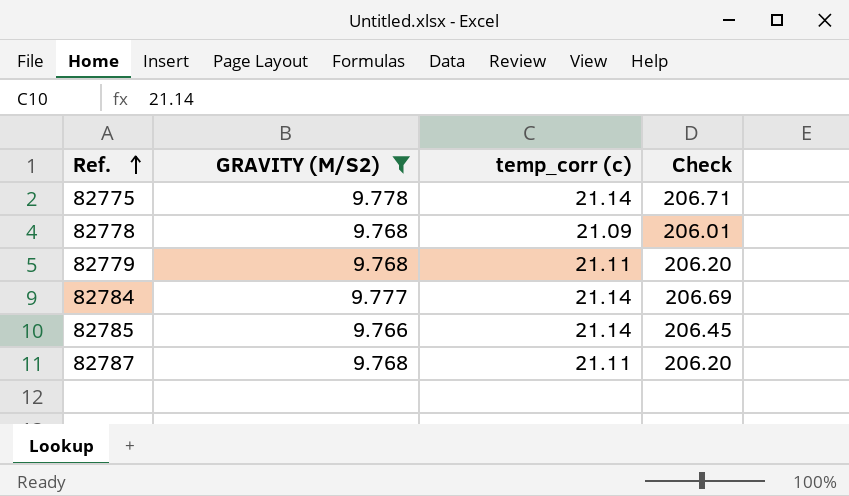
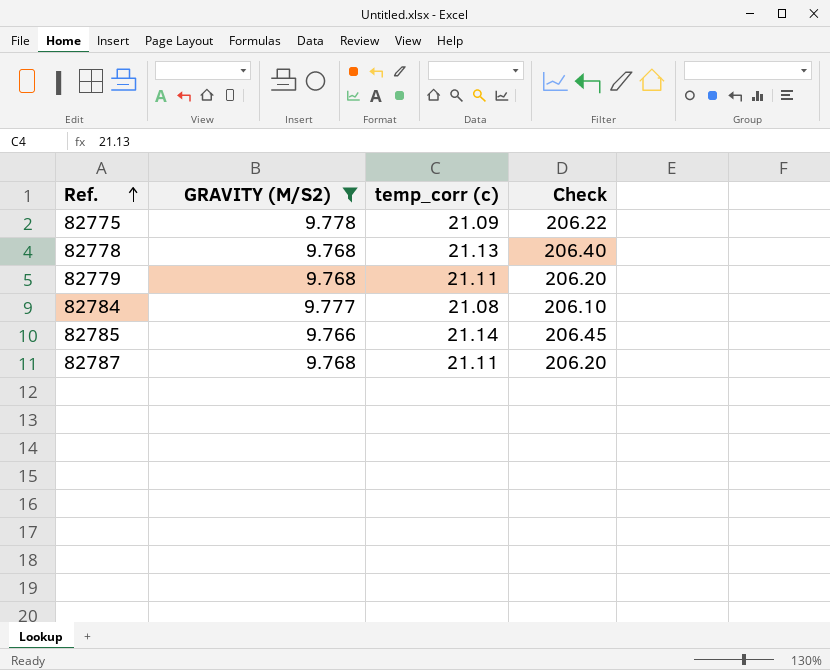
82775 | temp_corr (c): 21.14 -> 21.09
82775 | Check: 206.71 -> 206.22
82778 | temp_corr (c): 21.09 -> 21.13
82778 | Check: 206.01 -> 206.40
82784 | temp_corr (c): 21.14 -> 21.08
82784 | Check: 206.69 -> 206.10

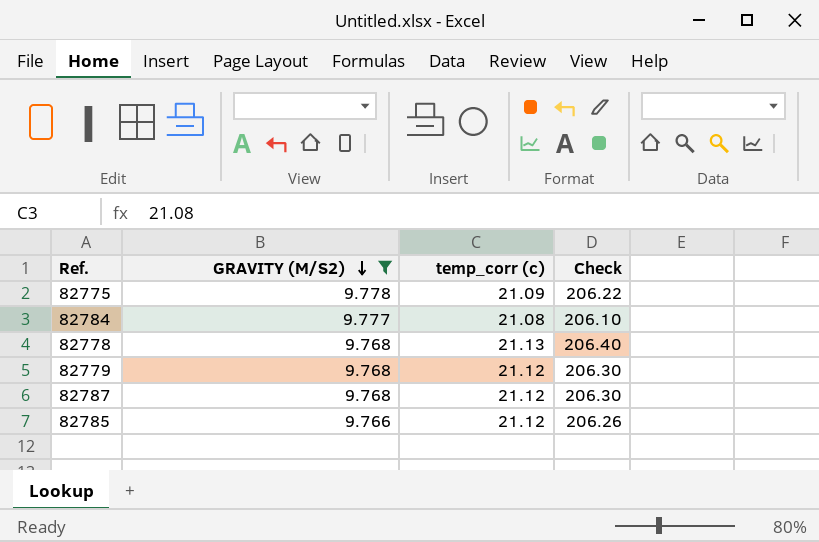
row order: Ref. ascending -> GRAVITY (M/S2) descending
82779 | temp_corr (c): 21.11 -> 21.12
82779 | Check: 206.20 -> 206.30
82787 | temp_corr (c): 21.11 -> 21.12
82787 | Check: 206.20 -> 206.30
82785 | temp_corr (c): 21.14 -> 21.12
82785 | Check: 206.45 -> 206.26

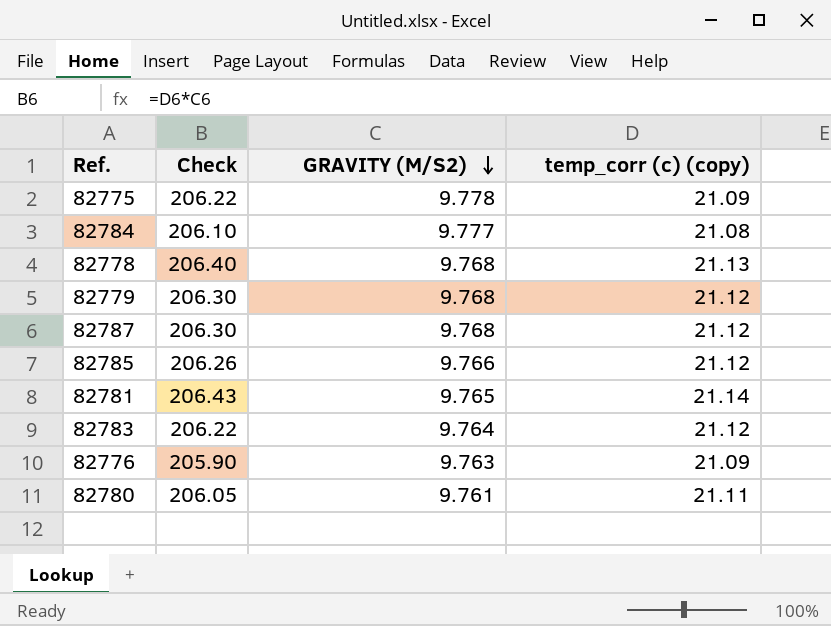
filter: GRAVITY (M/S2) >= 9.766 -> none
column Check | position: 4 -> 2
column name: temp_corr (c) -> temp_corr (c) (copy)

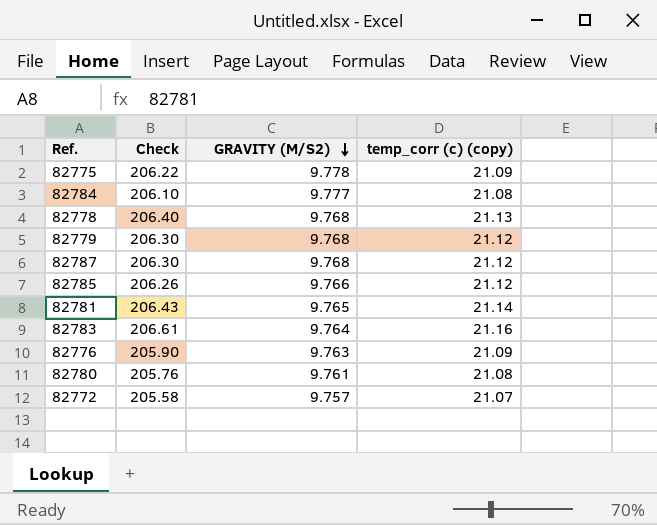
82783 | Check: 206.22 -> 206.61
82783 | temp_corr (c) (copy): 21.12 -> 21.16
82780 | Check: 206.05 -> 205.76
82780 | temp_corr (c) (copy): 21.11 -> 21.08
row 82772: none -> 205.58 | 9.757 | 21.07

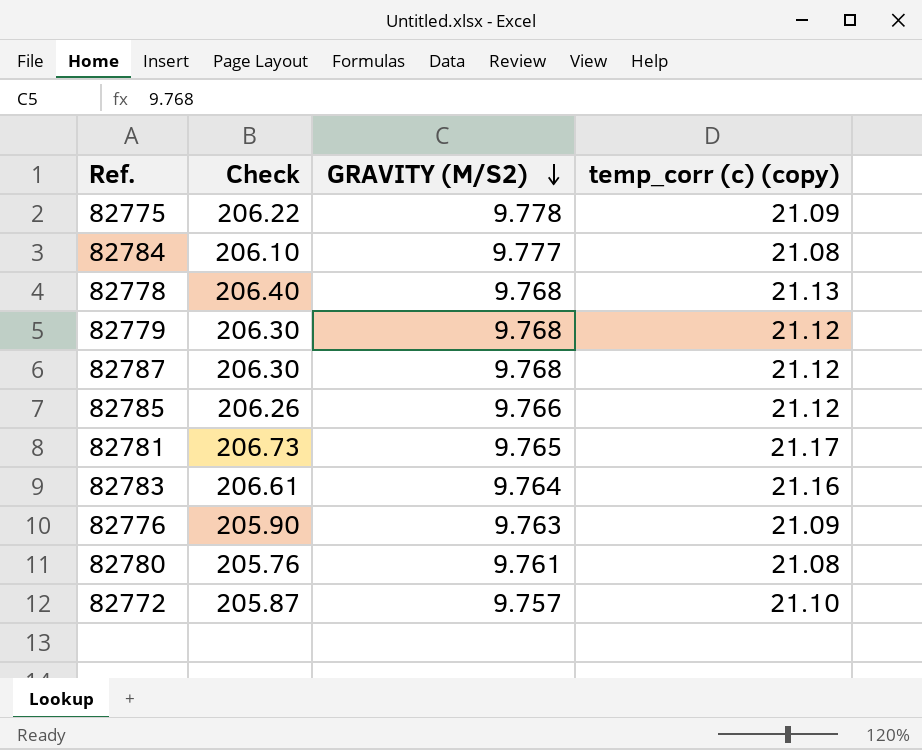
82781 | Check: 206.43 -> 206.73
82781 | temp_corr (c) (copy): 21.14 -> 21.17
82772 | Check: 205.58 -> 205.87
82772 | temp_corr (c) (copy): 21.07 -> 21.10

